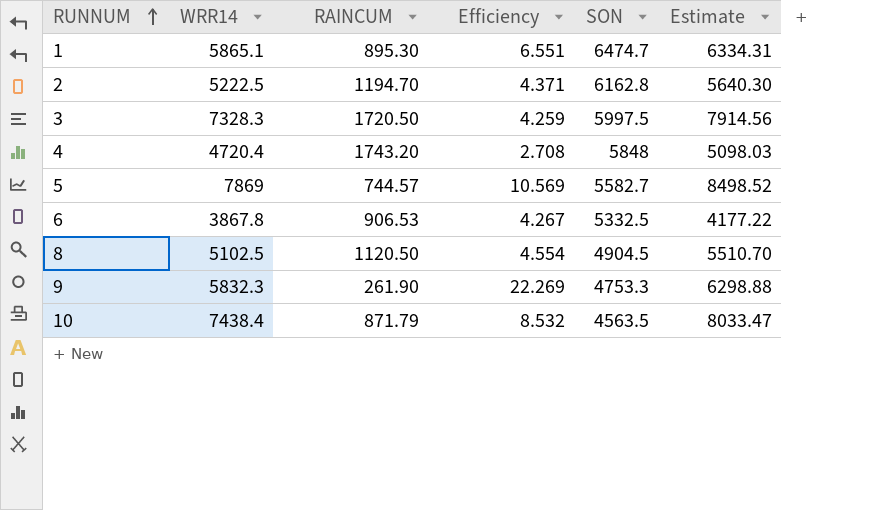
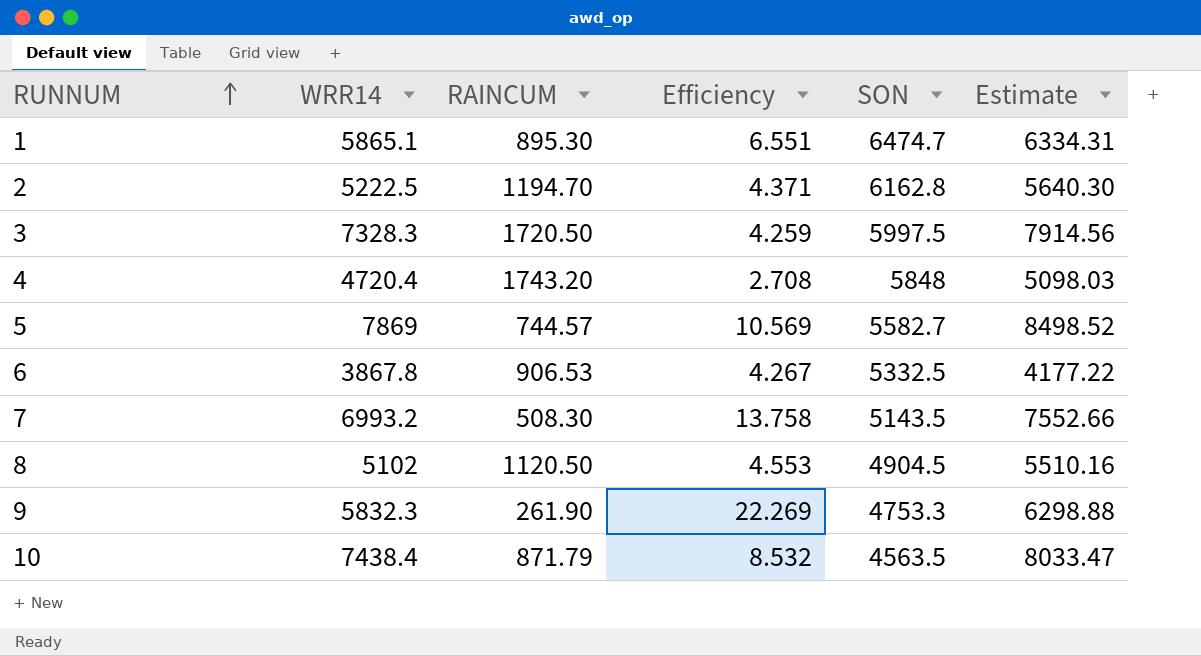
row 7: none -> 6993.2 | 508.30 | 13.758 | 5143.5 | 7552.66
8 | WRR14: 5102.5 -> 5102
8 | Efficiency: 4.554 -> 4.553
8 | Estimate: 5510.70 -> 5510.16

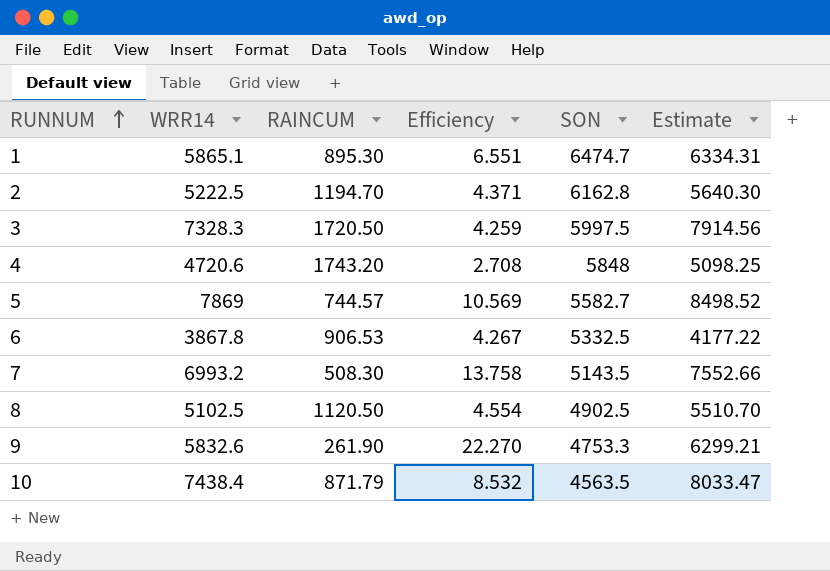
4 | WRR14: 4720.4 -> 4720.6
4 | Estimate: 5098.03 -> 5098.25
8 | WRR14: 5102 -> 5102.5
8 | Efficiency: 4.553 -> 4.554
8 | SON: 4904.5 -> 4902.5
8 | Estimate: 5510.16 -> 5510.70
9 | WRR14: 5832.3 -> 5832.6
9 | Efficiency: 22.269 -> 22.270
9 | Estimate: 6298.88 -> 6299.21

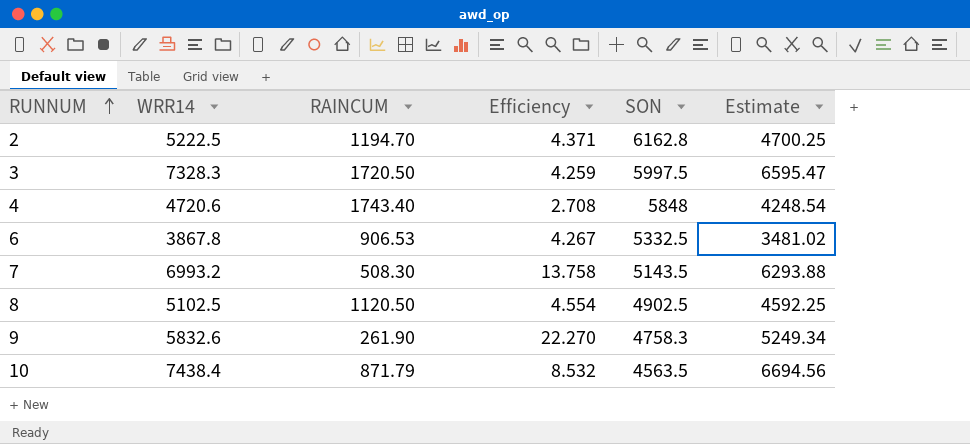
column Estimate | formula: [WRR14] * 1.08 -> [WRR14] * 0.9
row 1: 5865.1 | 895.30 | 6.551 | 6474.7 | 6334.31 -> none
row 5: 7869 | 744.57 | 10.569 | 5582.7 | 8498.52 -> none
4 | RAINCUM: 1743.20 -> 1743.40
9 | SON: 4753.3 -> 4758.3

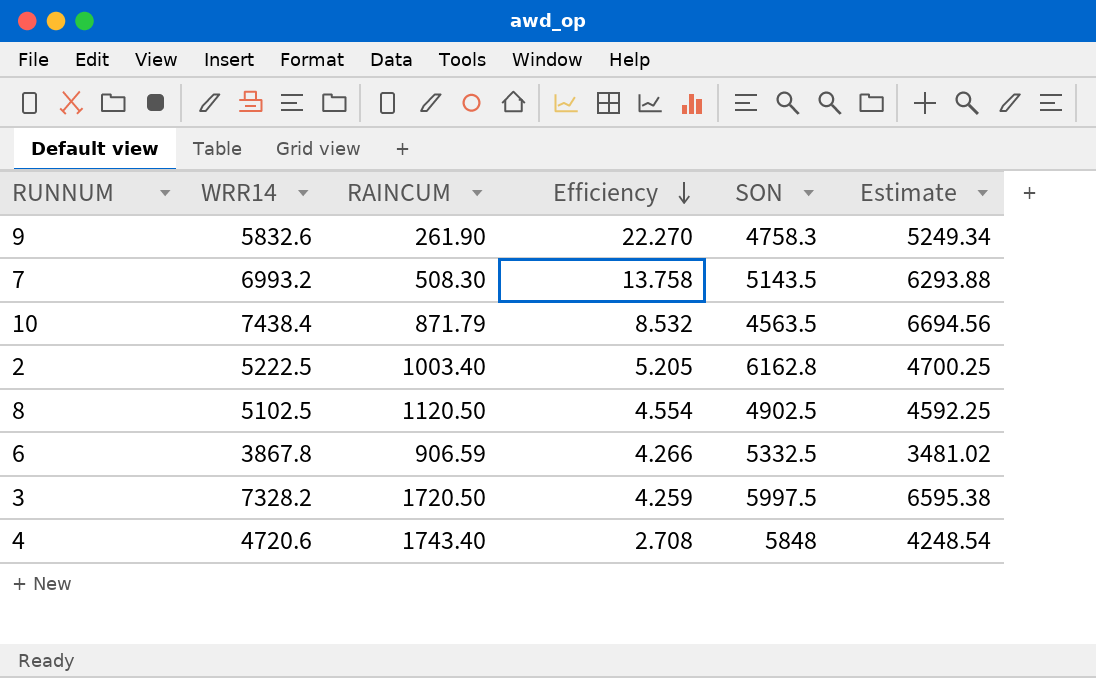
row order: RUNNUM ascending -> Efficiency descending
2 | RAINCUM: 1194.70 -> 1003.40
2 | Efficiency: 4.371 -> 5.205
6 | RAINCUM: 906.53 -> 906.59
6 | Efficiency: 4.267 -> 4.266
3 | WRR14: 7328.3 -> 7328.2
3 | Estimate: 6595.47 -> 6595.38

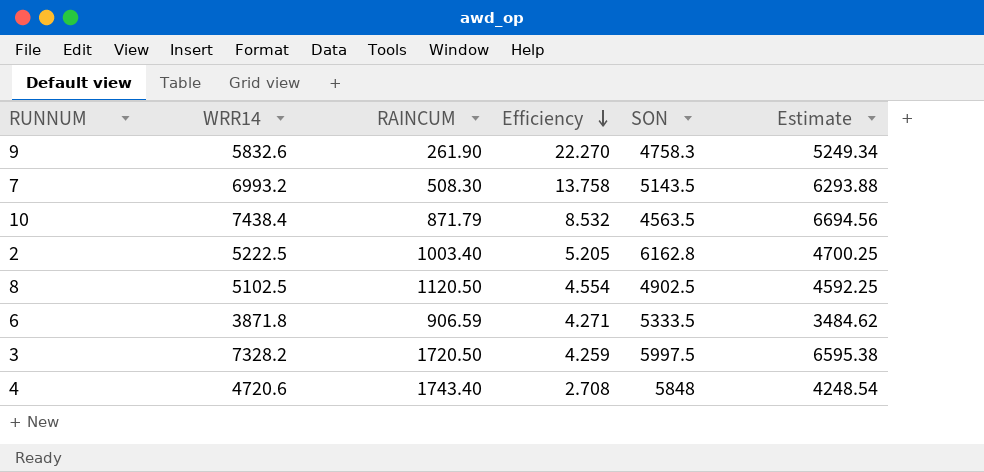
6 | WRR14: 3867.8 -> 3871.8
6 | Efficiency: 4.266 -> 4.271
6 | SON: 5332.5 -> 5333.5
6 | Estimate: 3481.02 -> 3484.62

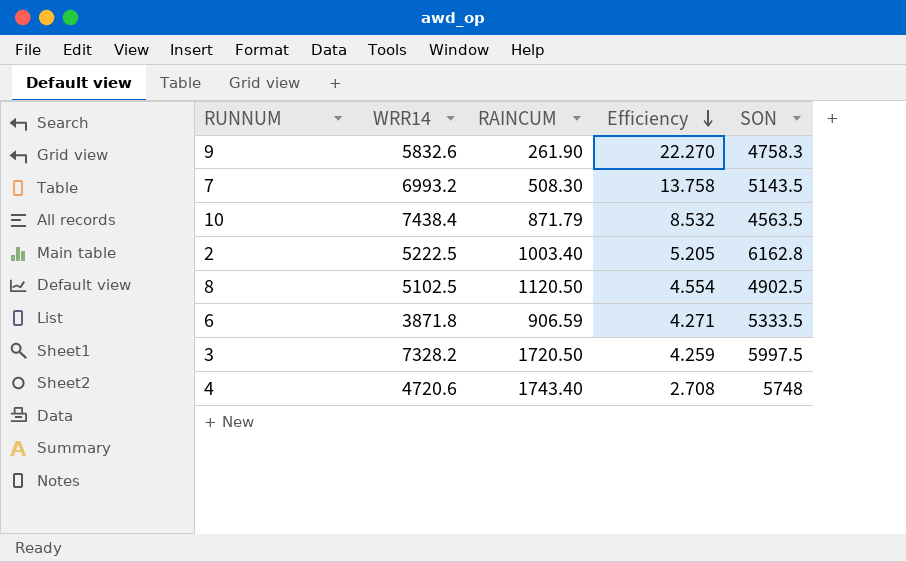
column Estimate | formula: [WRR14] * 0.9 -> none
4 | SON: 5848 -> 5748

